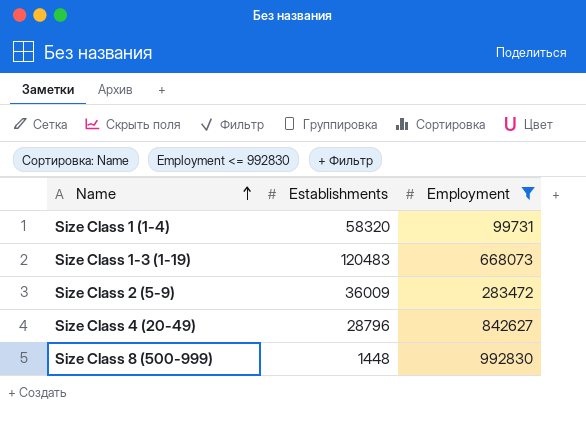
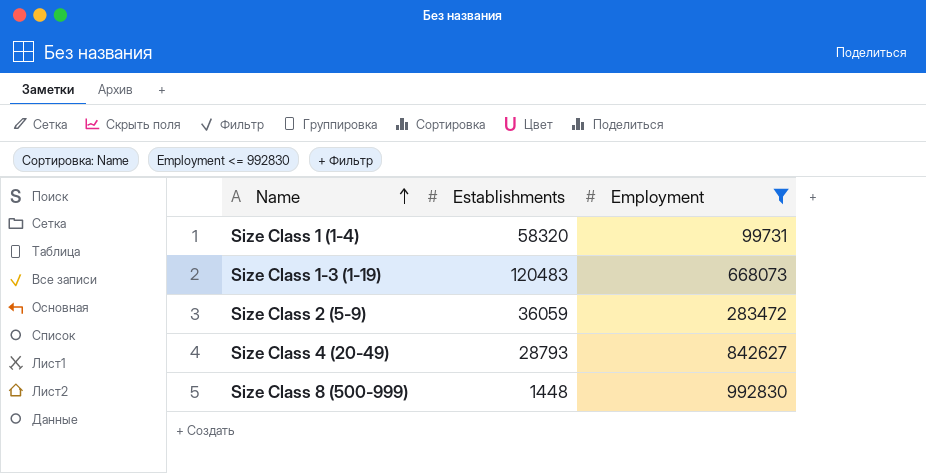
Size Class 2 (5-9) | Establishments: 36009 -> 36059
Size Class 4 (20-49) | Establishments: 28796 -> 28793

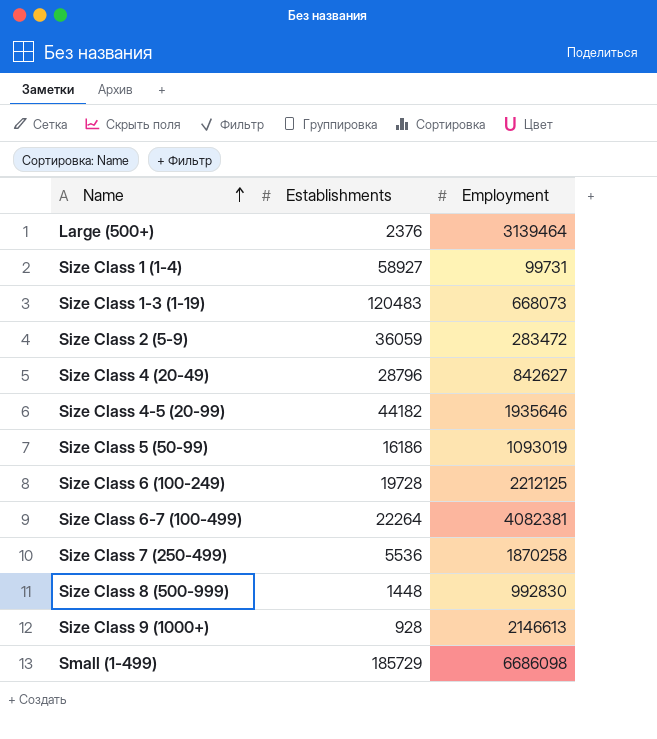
filter: Employment <= 992830 -> none
Size Class 1 (1-4) | Establishments: 58320 -> 58927
Size Class 4 (20-49) | Establishments: 28793 -> 28796

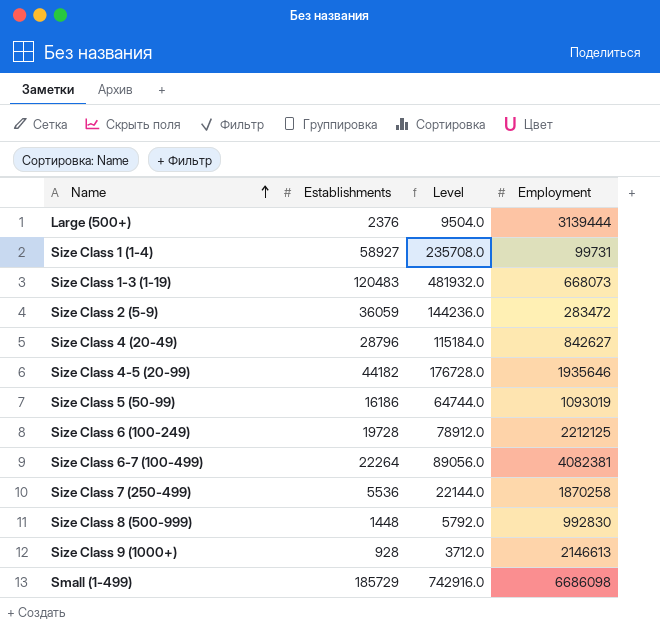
column Level | formula: none -> [Establishments] * 4
Large (500+) | Employment: 3139464 -> 3139444

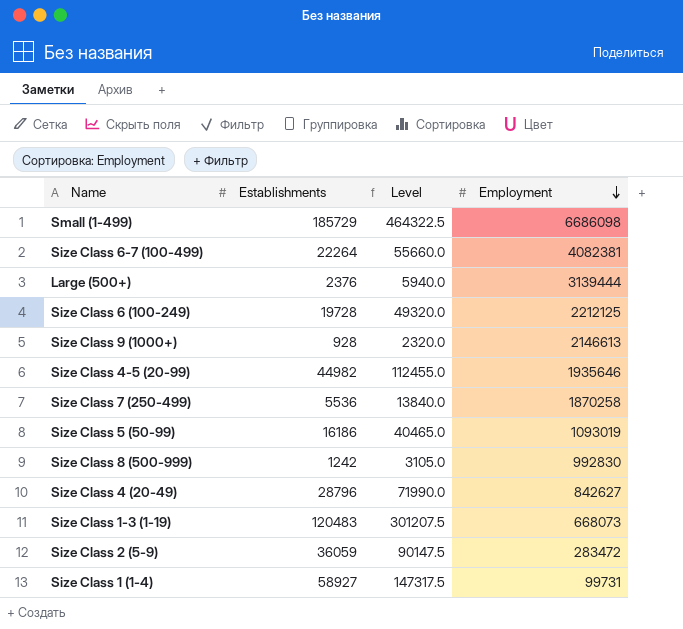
row order: Name ascending -> Employment descending
column Level | formula: [Establishments] * 4 -> [Establishments] * 2.5
Size Class 4-5 (20-99) | Establishments: 44182 -> 44982
Size Class 8 (500-999) | Establishments: 1448 -> 1242

